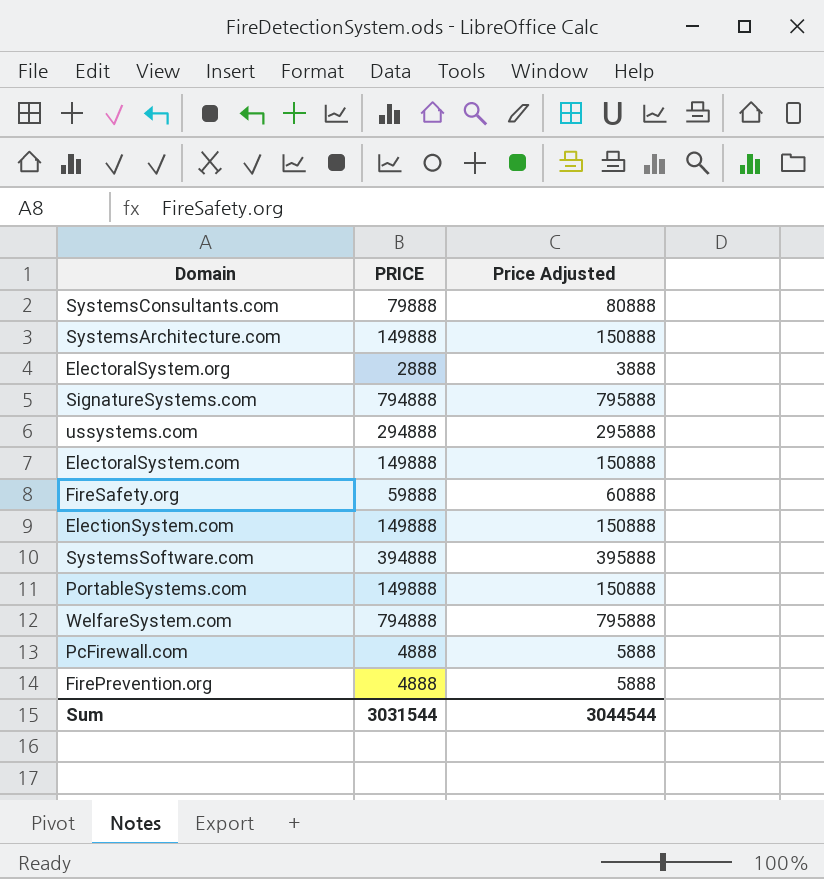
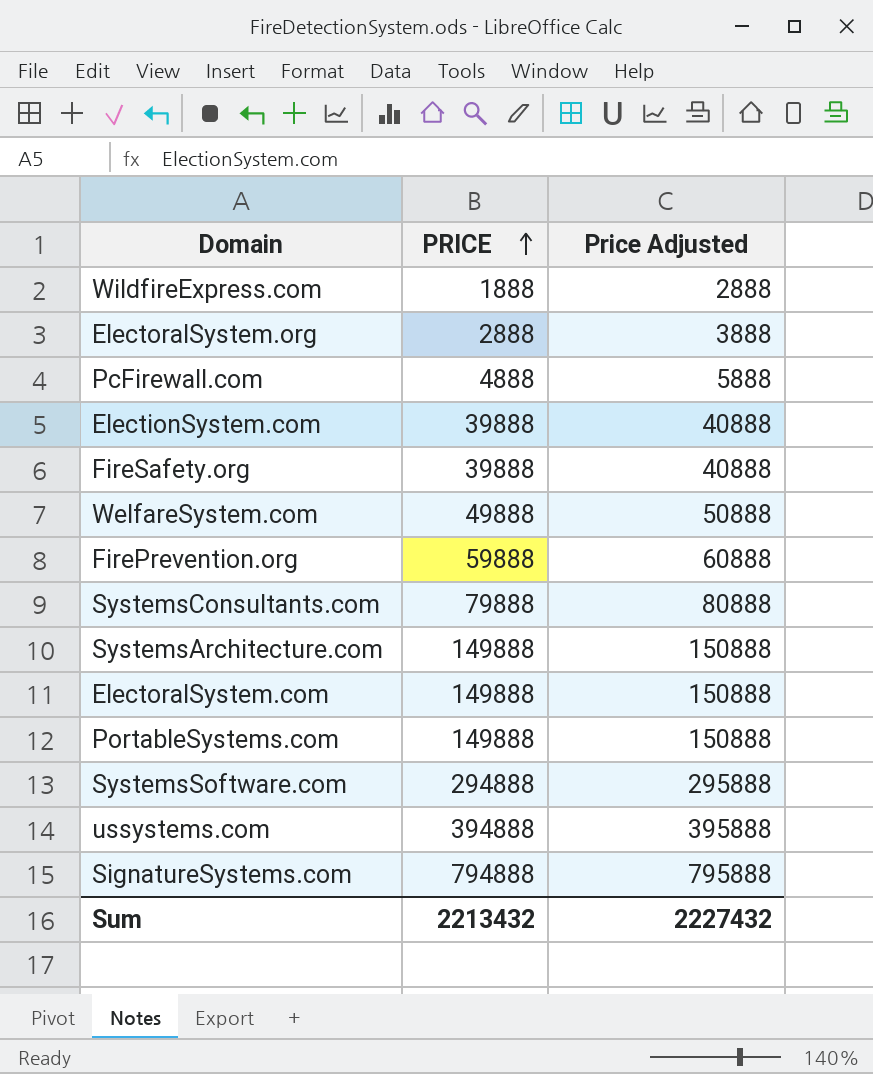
row order: none -> PRICE ascending
row WildfireExpress.com: none -> 1888 | 2888
ElectionSystem.com | PRICE: 149888 -> 39888
ElectionSystem.com | Price Adjusted: 150888 -> 40888
FireSafety.org | PRICE: 59888 -> 39888
FireSafety.org | Price Adjusted: 60888 -> 40888
WelfareSystem.com | PRICE: 794888 -> 49888
WelfareSystem.com | Price Adjusted: 795888 -> 50888
FirePrevention.org | PRICE: 4888 -> 59888
FirePrevention.org | Price Adjusted: 5888 -> 60888
SystemsSoftware.com | PRICE: 394888 -> 294888
SystemsSoftware.com | Price Adjusted: 395888 -> 295888
ussystems.com | PRICE: 294888 -> 394888
ussystems.com | Price Adjusted: 295888 -> 395888
Sum | PRICE: 3031544 -> 2213432
Sum | Price Adjusted: 3044544 -> 2227432

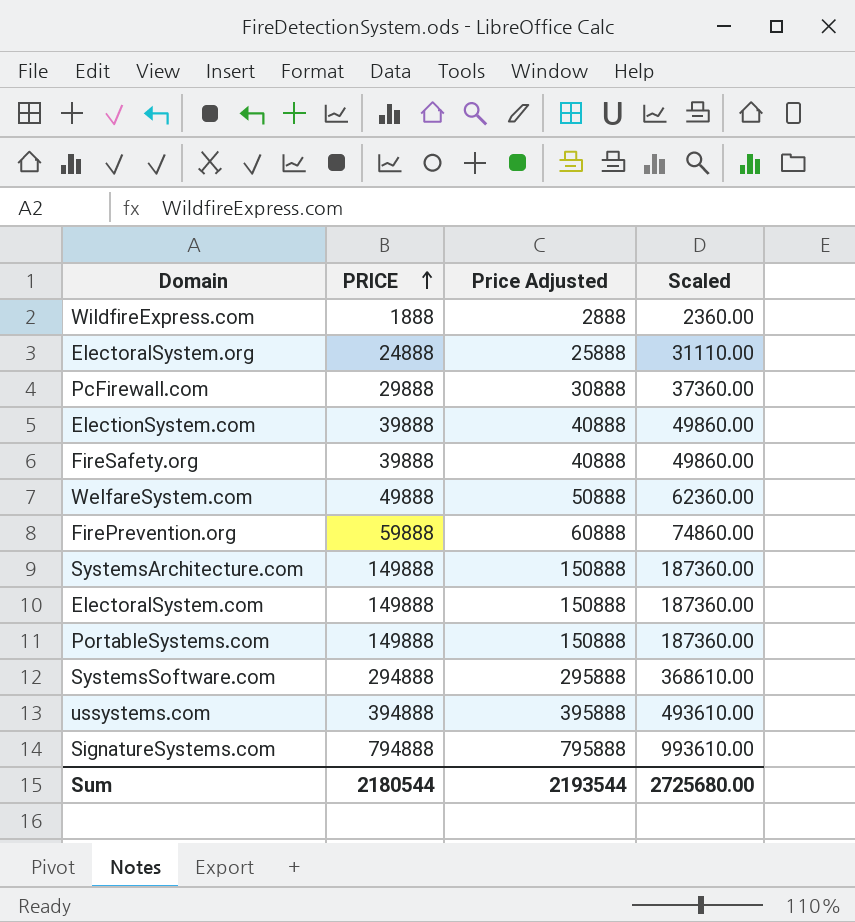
column Scaled | formula: none -> [PRICE] * 1.25
row SystemsConsultants.com: 79888 | 80888 -> none
ElectoralSystem.org | PRICE: 2888 -> 24888
ElectoralSystem.org | Price Adjusted: 3888 -> 25888
PcFirewall.com | PRICE: 4888 -> 29888
PcFirewall.com | Price Adjusted: 5888 -> 30888
Sum | PRICE: 2213432 -> 2180544
Sum | Price Adjusted: 2227432 -> 2193544

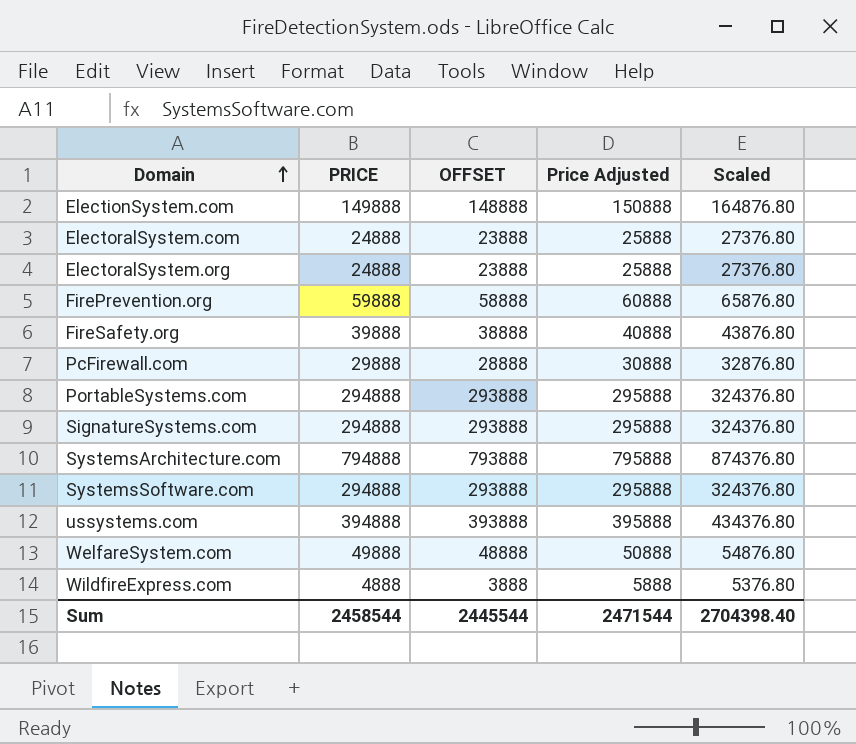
row order: PRICE ascending -> Domain ascending
column OFFSET | formula: none -> [PRICE] - 1000
column Scaled | formula: [PRICE] * 1.25 -> [PRICE] * 1.1
ElectionSystem.com | PRICE: 39888 -> 149888
ElectionSystem.com | Price Adjusted: 40888 -> 150888
ElectoralSystem.com | PRICE: 149888 -> 24888
ElectoralSystem.com | Price Adjusted: 150888 -> 25888
PortableSystems.com | PRICE: 149888 -> 294888
PortableSystems.com | Price Adjusted: 150888 -> 295888
SignatureSystems.com | PRICE: 794888 -> 294888
SignatureSystems.com | Price Adjusted: 795888 -> 295888
SystemsArchitecture.com | PRICE: 149888 -> 794888
SystemsArchitecture.com | Price Adjusted: 150888 -> 795888
WildfireExpress.com | PRICE: 1888 -> 4888
WildfireExpress.com | Price Adjusted: 2888 -> 5888
Sum | PRICE: 2180544 -> 2458544
Sum | Price Adjusted: 2193544 -> 2471544
Sum | Scaled: 2725680.00 -> 2704398.40

